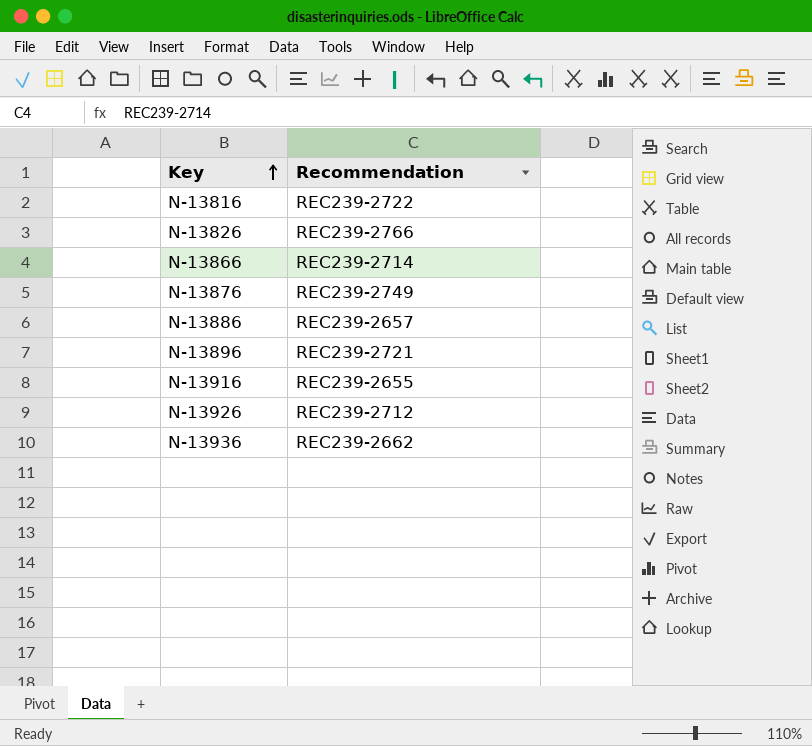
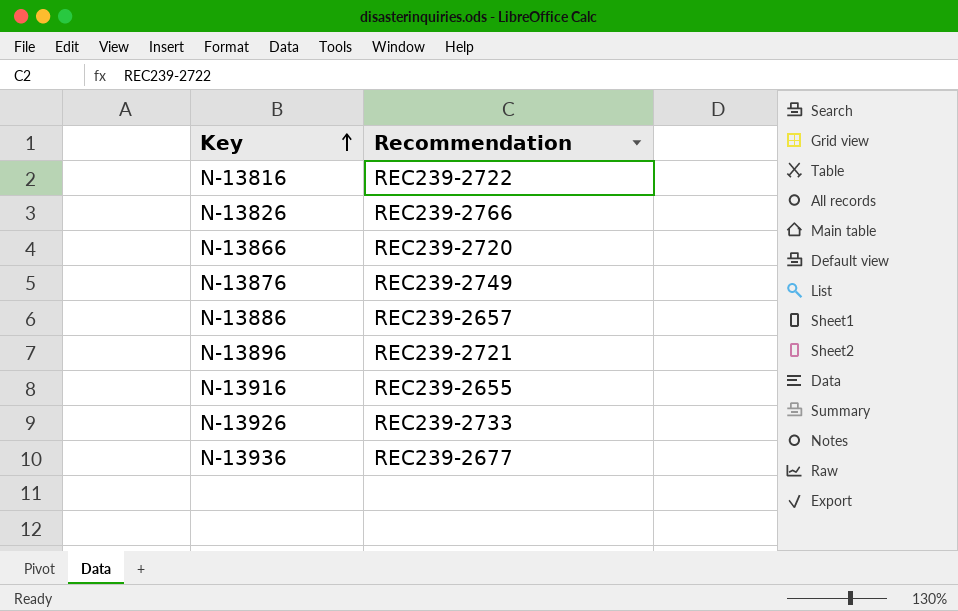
N-13866 | Recommendation: REC239-2714 -> REC239-2720
N-13926 | Recommendation: REC239-2712 -> REC239-2733
N-13936 | Recommendation: REC239-2662 -> REC239-2677

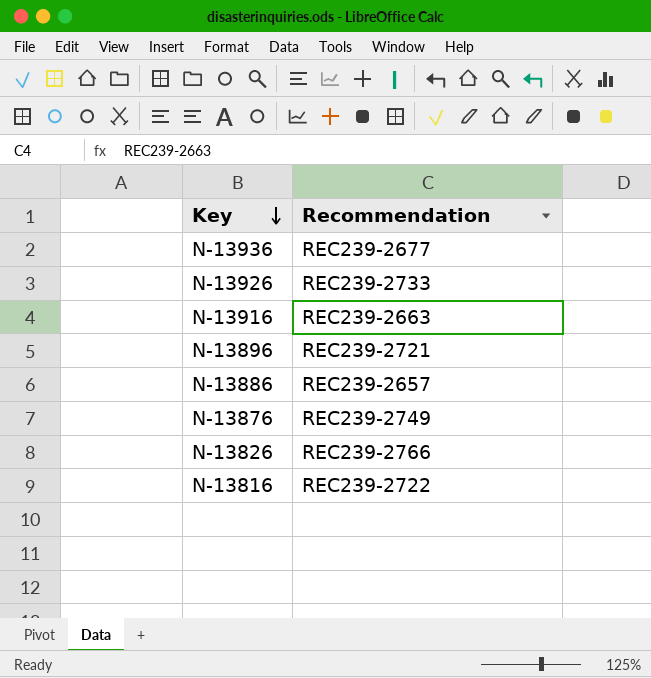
row order: Key ascending -> Key descending
row N-13866: REC239-2720 -> none
N-13916 | Recommendation: REC239-2655 -> REC239-2663

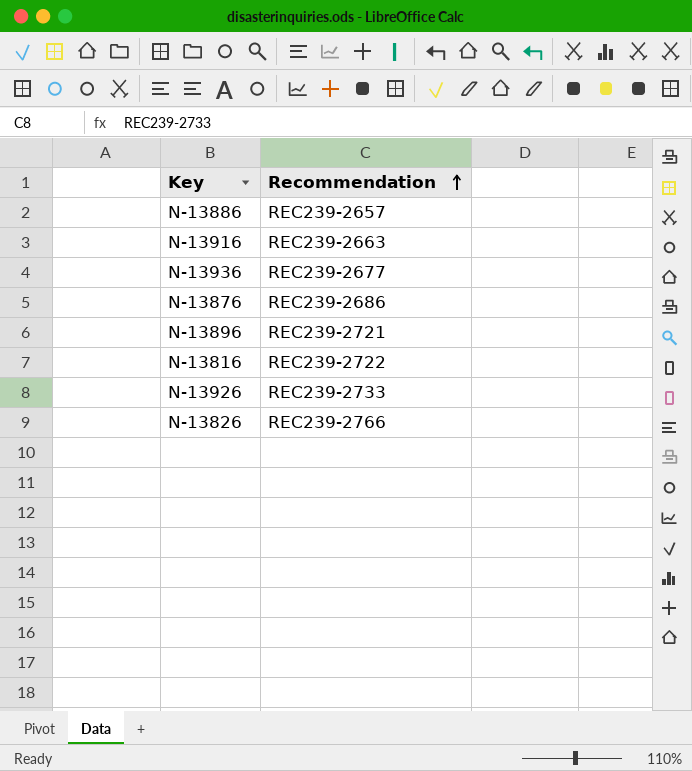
row order: Key descending -> Recommendation ascending
N-13876 | Recommendation: REC239-2749 -> REC239-2686

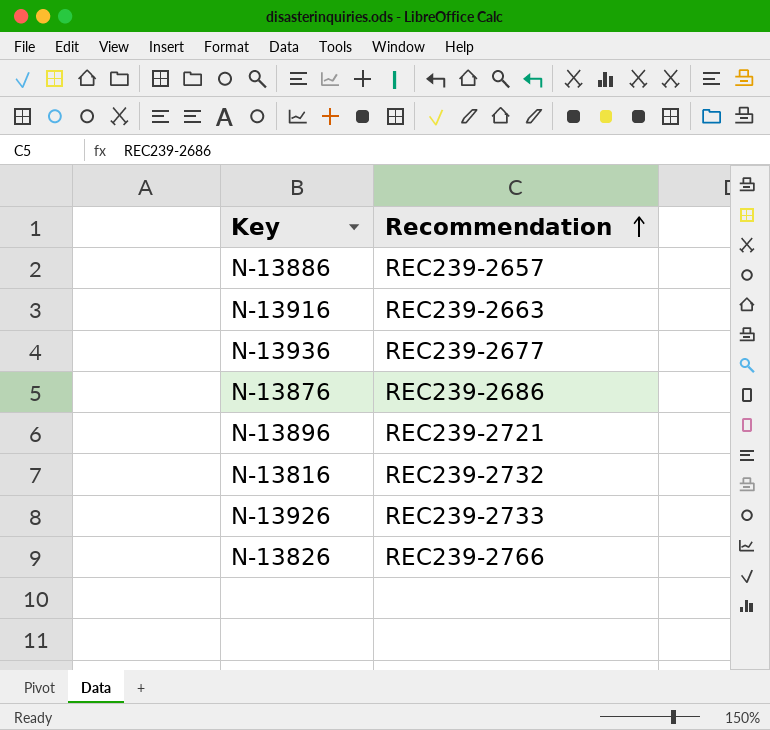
N-13816 | Recommendation: REC239-2722 -> REC239-2732

